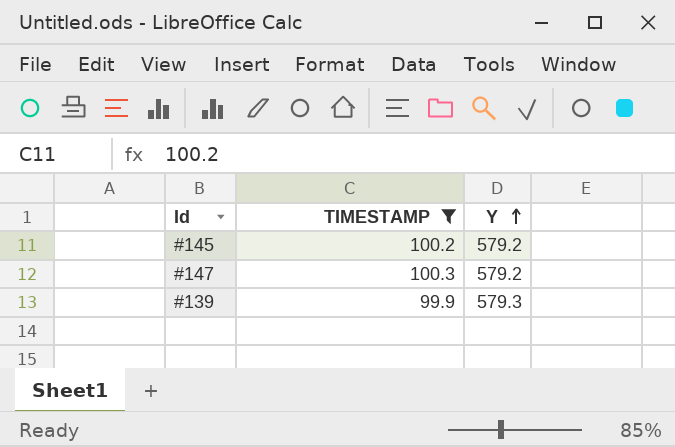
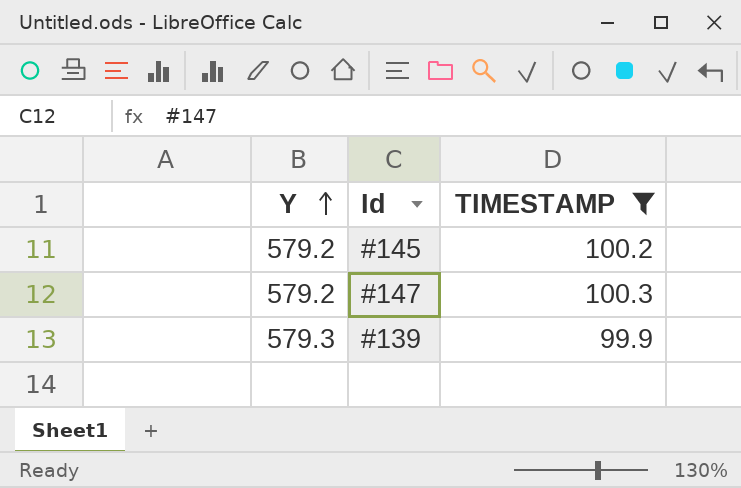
column Y | position: 3 -> 1

